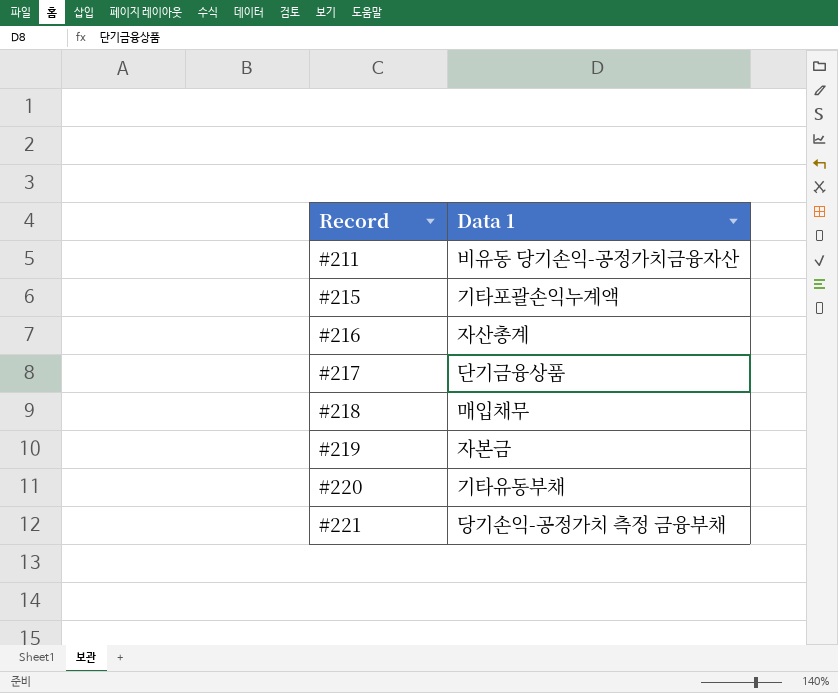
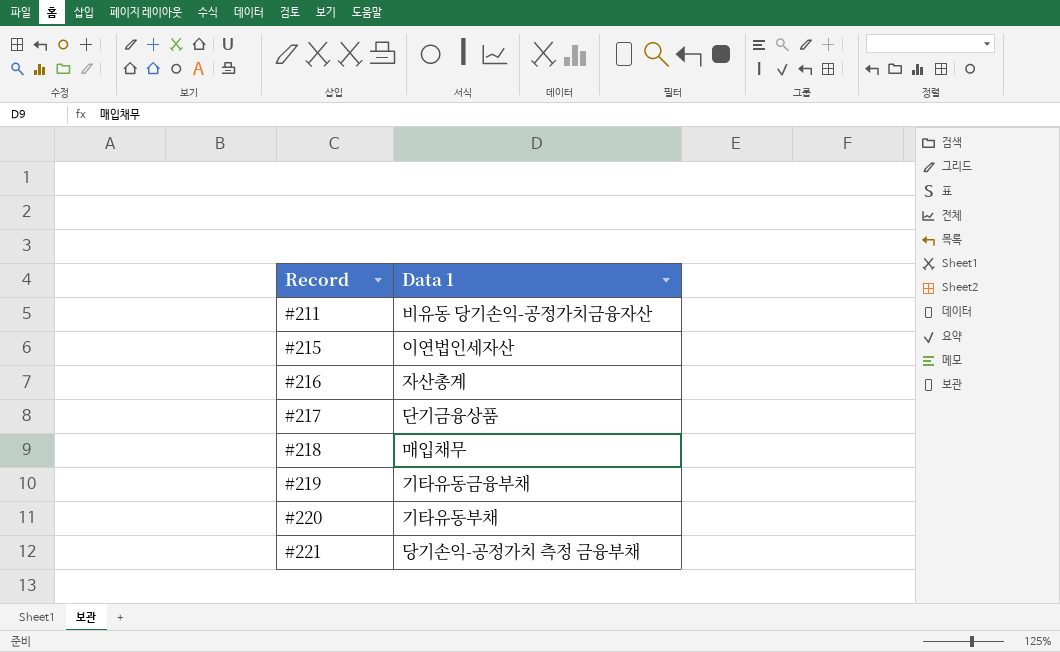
#215 | Data 1: 기타포괄손익누계액 -> 이연법인세자산
#219 | Data 1: 자본금 -> 기타유동금융부채

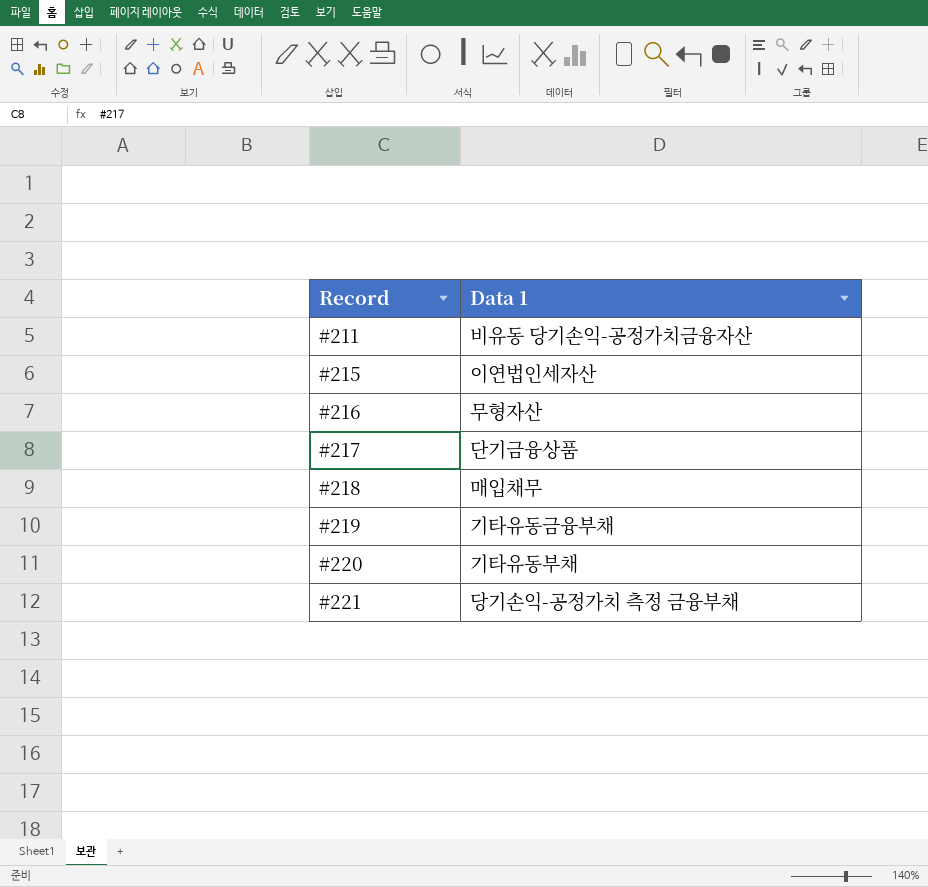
#216 | Data 1: 자산총계 -> 무형자산

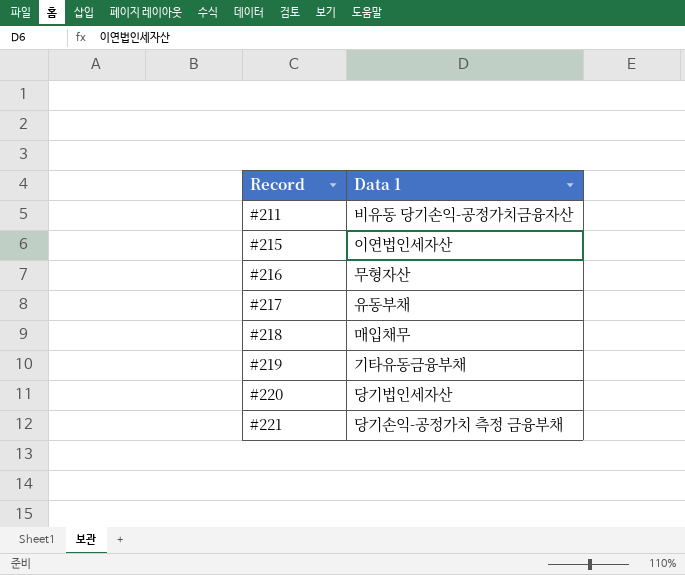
#217 | Data 1: 단기금융상품 -> 유동부채
#220 | Data 1: 기타유동부채 -> 당기법인세자산

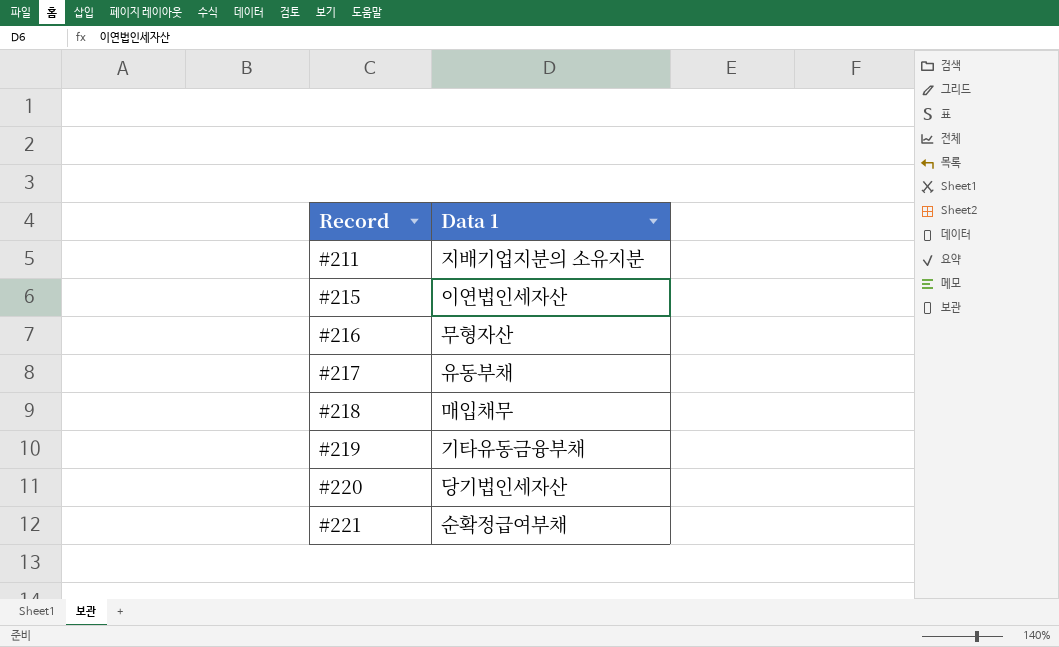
#211 | Data 1: 비유동 당기손익-공정가치금융자산 -> 지배기업지분의 소유지분
#221 | Data 1: 당기손익-공정가치 측정 금융부채 -> 순확정급여부채

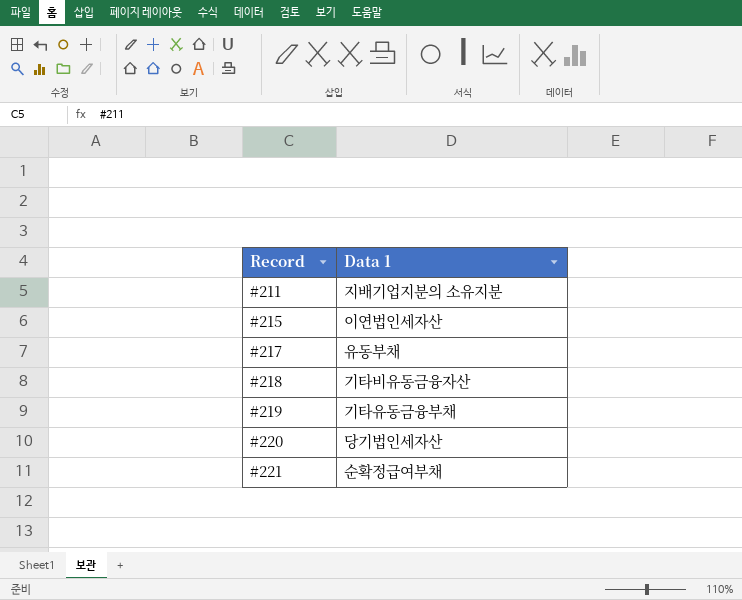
row #216: 무형자산 -> none
#218 | Data 1: 매입채무 -> 기타비유동금융자산

